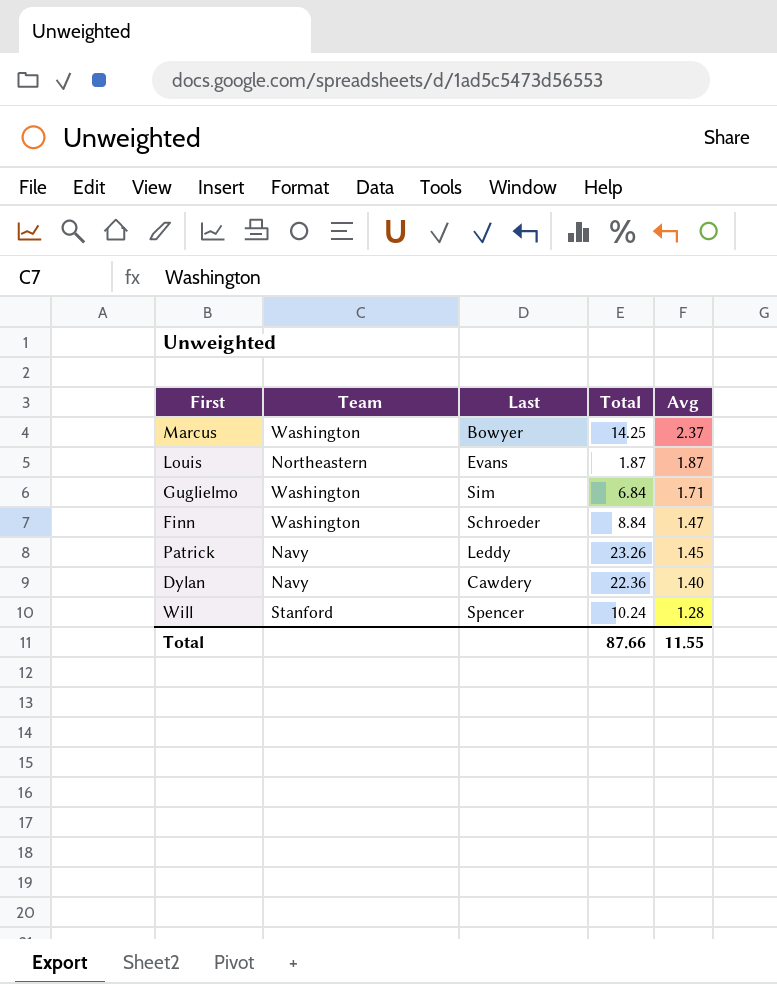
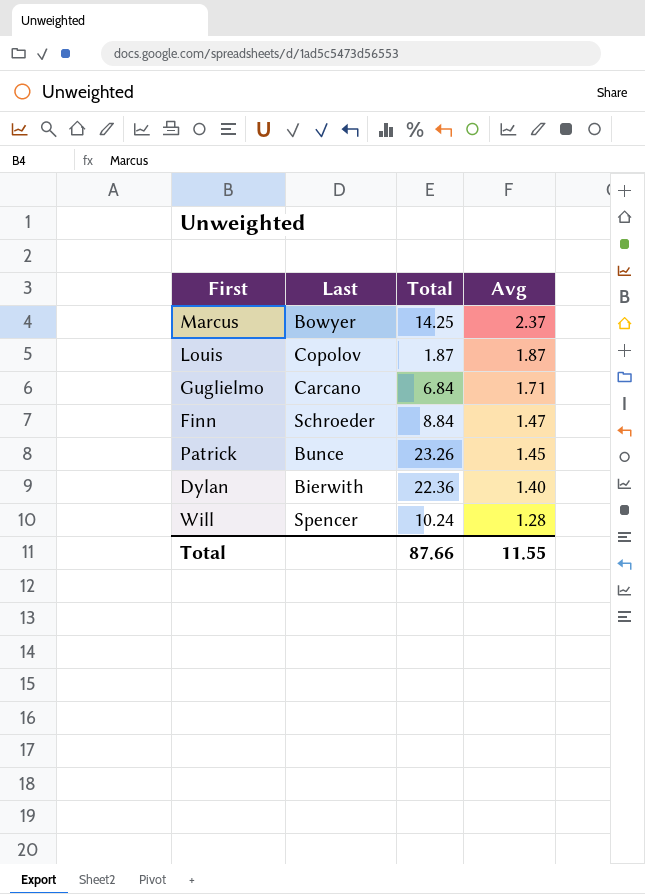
column Team | position: 2 -> none
Louis | Last: Evans -> Copolov
Guglielmo | Last: Sim -> Carcano
Patrick | Last: Leddy -> Bunce
Dylan | Last: Cawdery -> Bierwith

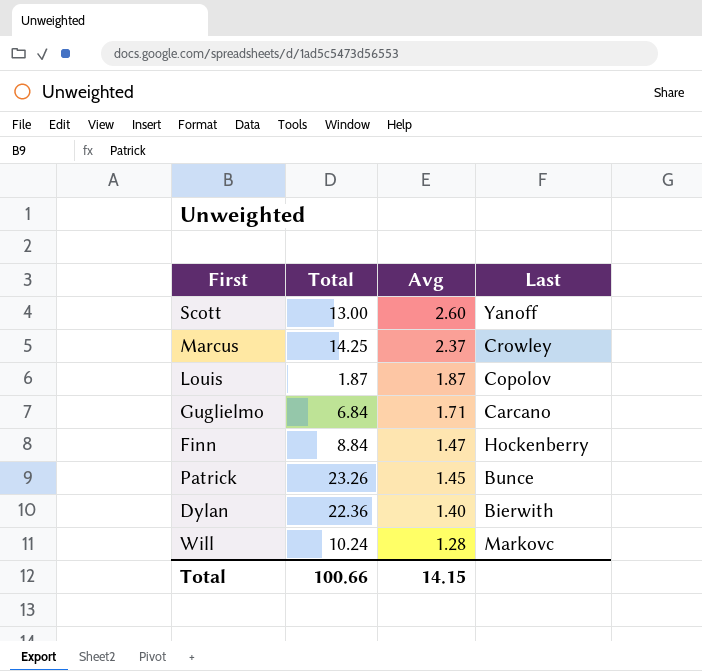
column Last | position: 2 -> 4
row Scott: none -> 13.00 | 2.60 | Yanoff
Marcus | Last: Bowyer -> Crowley
Finn | Last: Schroeder -> Hockenberry
Will | Last: Spencer -> Markovc
Total | Total: 87.66 -> 100.66
Total | Avg: 11.55 -> 14.15

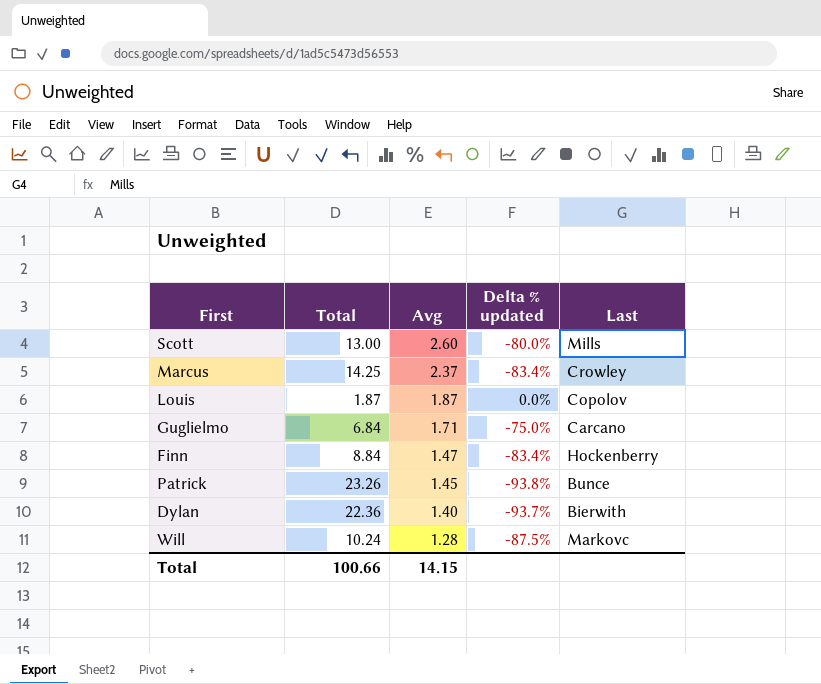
column Delta % updated | formula: none -> ([Avg] - [Total]) / [Total]
Scott | Last: Yanoff -> Mills

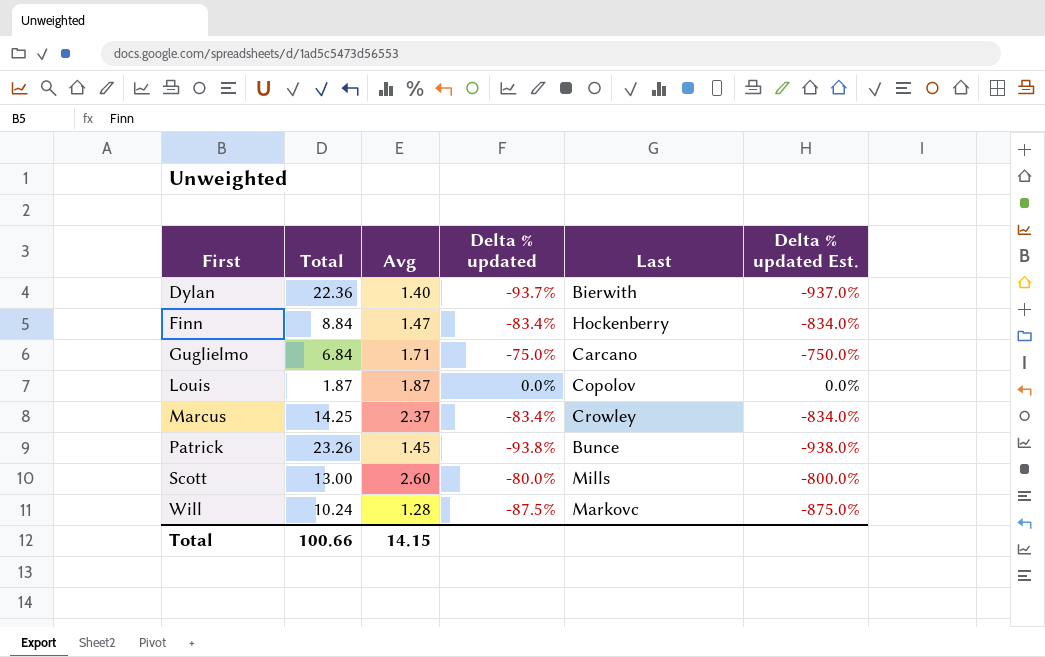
row order: Avg descending -> First ascending
column Delta % updated Est. | formula: none -> [Delta % updated] * 10

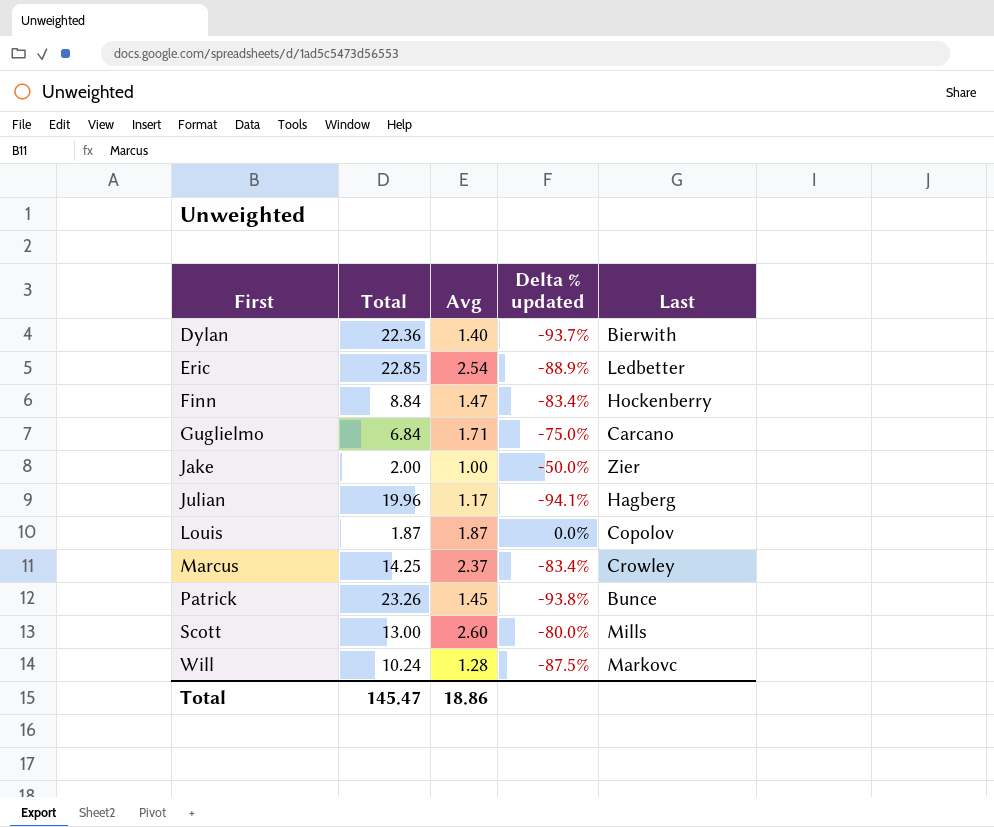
column Delta % updated Est. | formula: [Delta % updated] * 10 -> none
row Eric: none -> 22.85 | 2.54 | -88.9% | Ledbetter
row Jake: none -> 2.00 | 1.00 | -50.0% | Zier
row Julian: none -> 19.96 | 1.17 | -94.1% | Hagberg
Total | Total: 100.66 -> 145.47
Total | Avg: 14.15 -> 18.86

